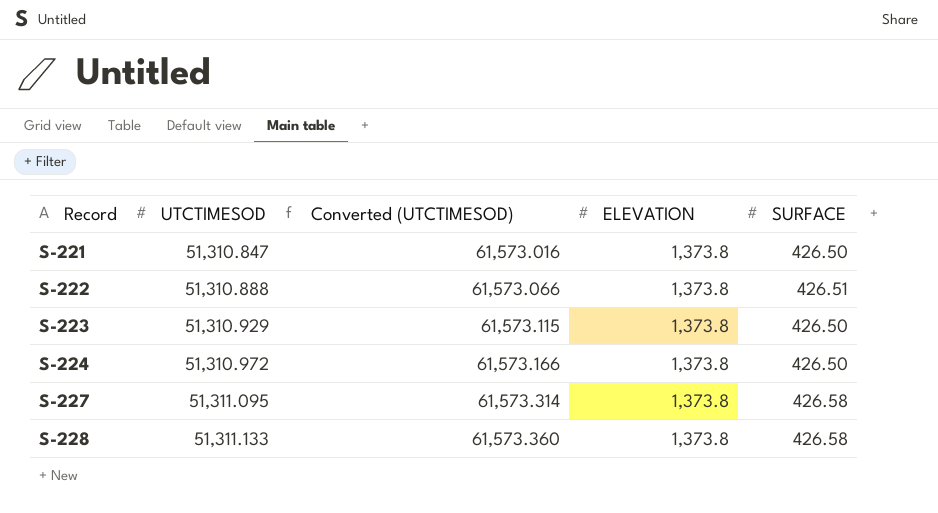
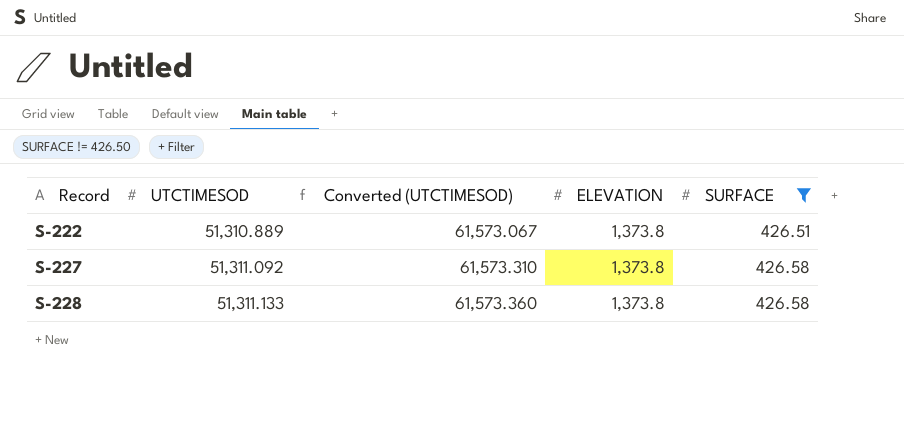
filter: none -> SURFACE != 426.50
S-222 | UTCTIMESOD: 51,310.888 -> 51,310.889
S-222 | Converted (UTCTIMESOD): 61,573.066 -> 61,573.067
S-227 | UTCTIMESOD: 51,311.095 -> 51,311.092
S-227 | Converted (UTCTIMESOD): 61,573.314 -> 61,573.310

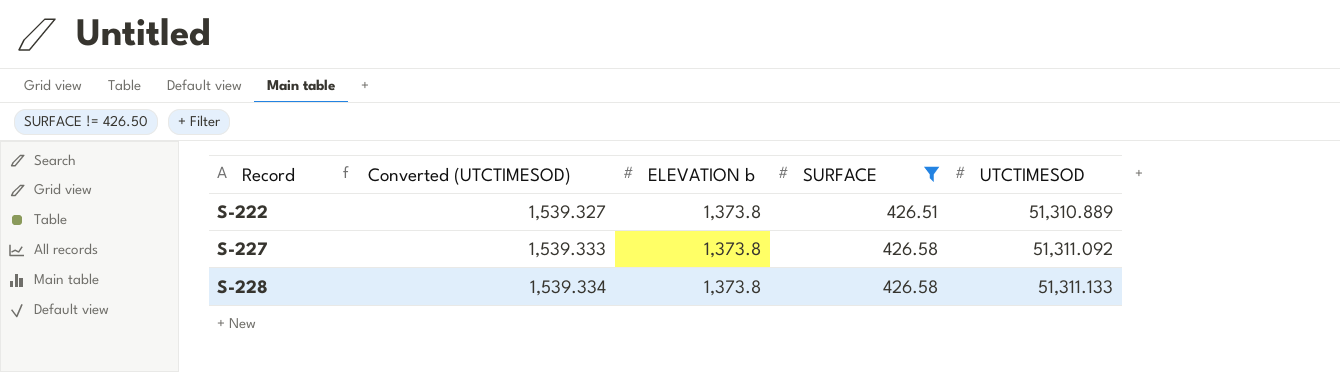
column Converted (UTCTIMESOD) | formula: [UTCTIMESOD] * 1.2 -> [UTCTIMESOD] * 0.03
column name: ELEVATION -> ELEVATION b
column UTCTIMESOD | position: 2 -> 5

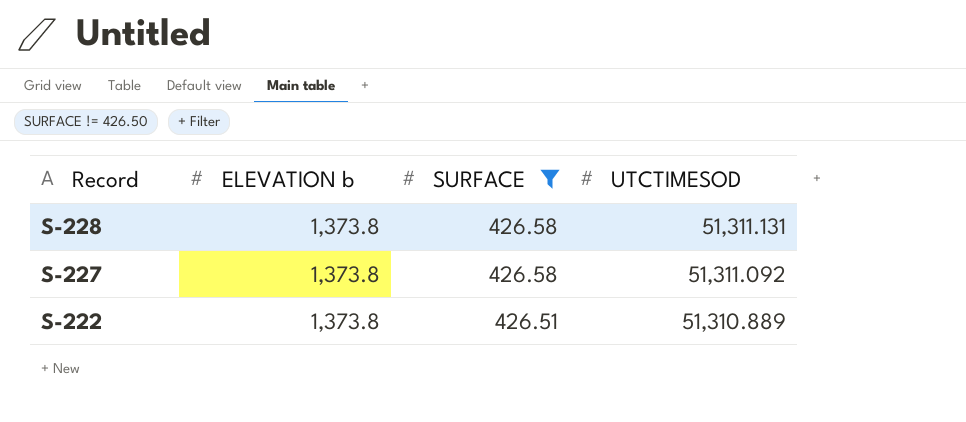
row order: Record ascending -> Record descending
column Converted (UTCTIMESOD) | formula: [UTCTIMESOD] * 0.03 -> none
S-228 | UTCTIMESOD: 51,311.133 -> 51,311.131

